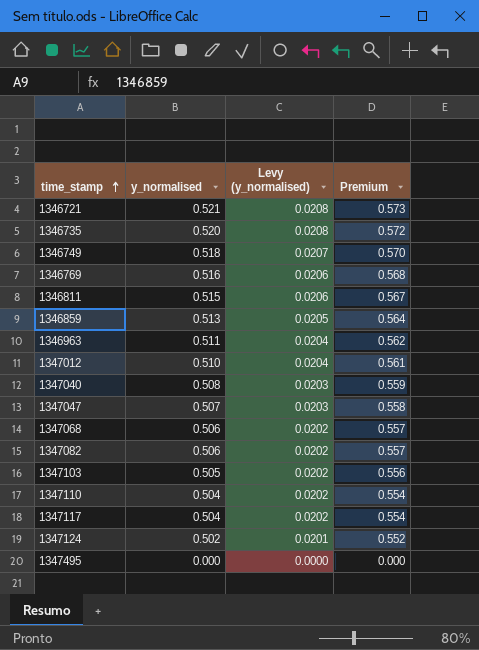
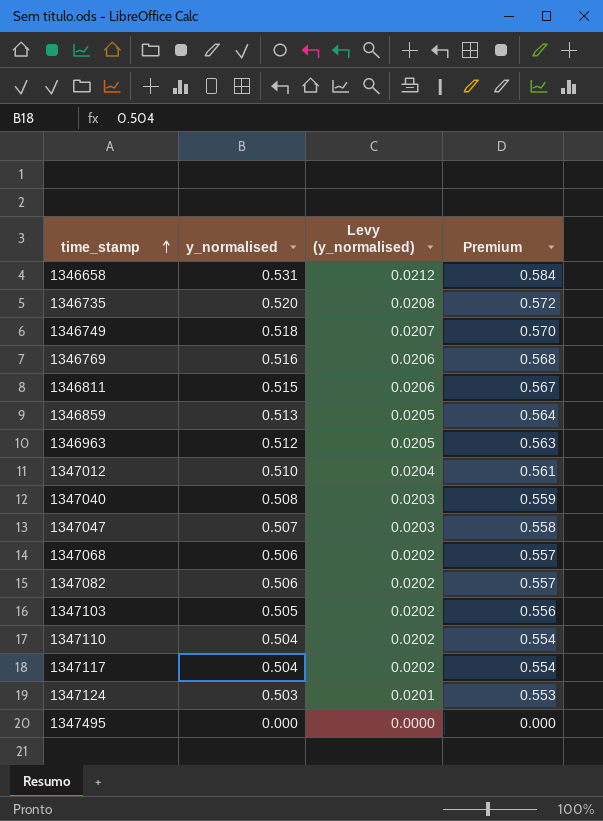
row 1346721: 0.521 | 0.0208 | 0.573 -> none
row 1346658: none -> 0.531 | 0.0212 | 0.584
1346963 | y_normalised: 0.511 -> 0.512
1346963 | Levy (y_normalised): 0.0204 -> 0.0205
1346963 | Premium: 0.562 -> 0.563
1347124 | y_normalised: 0.502 -> 0.503
1347124 | Premium: 0.552 -> 0.553

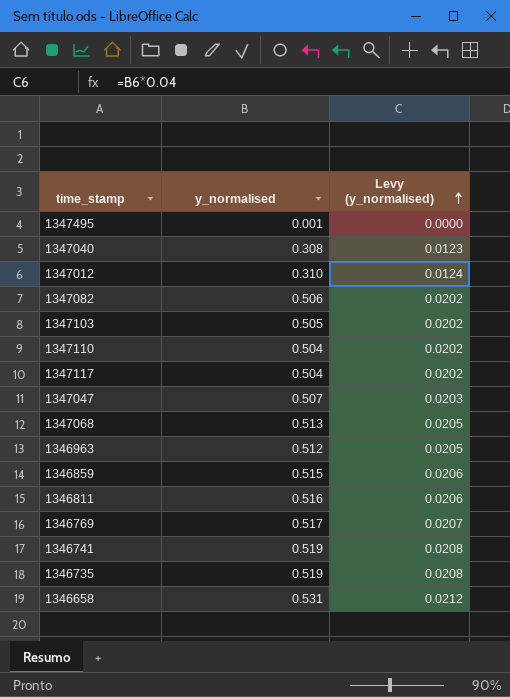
row order: time_stamp ascending -> Levy (y_normalised) ascending
column Premium | formula: [y_normalised] * 1.1 -> none
row 1346749: 0.518 | 0.0207 | 0.570 -> none
row 1347124: 0.503 | 0.0201 | 0.553 -> none
1347495 | y_normalised: 0.000 -> 0.001
1347040 | y_normalised: 0.508 -> 0.308
1347040 | Levy (y_normalised): 0.0203 -> 0.0123
1347012 | y_normalised: 0.510 -> 0.310
1347012 | Levy (y_normalised): 0.0204 -> 0.0124
1347068 | y_normalised: 0.506 -> 0.513
1347068 | Levy (y_normalised): 0.0202 -> 0.0205
1346859 | y_normalised: 0.513 -> 0.515
1346859 | Levy (y_normalised): 0.0205 -> 0.0206
1346811 | y_normalised: 0.515 -> 0.516
1346769 | y_normalised: 0.516 -> 0.517
1346769 | Levy (y_normalised): 0.0206 -> 0.0207
row 1346741: none -> 0.519 | 0.0208
1346735 | y_normalised: 0.520 -> 0.519

